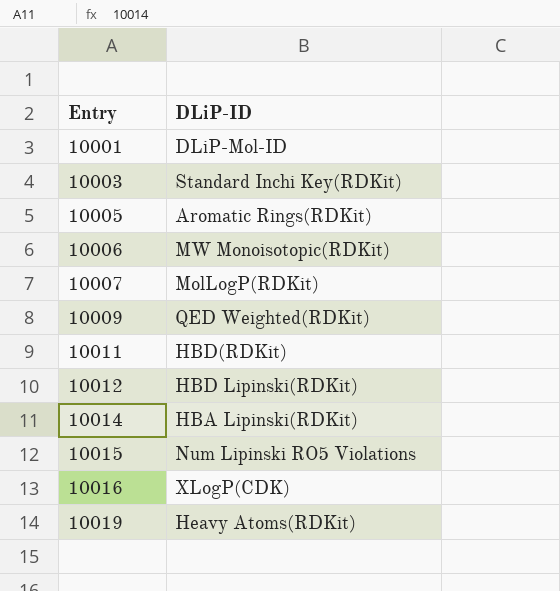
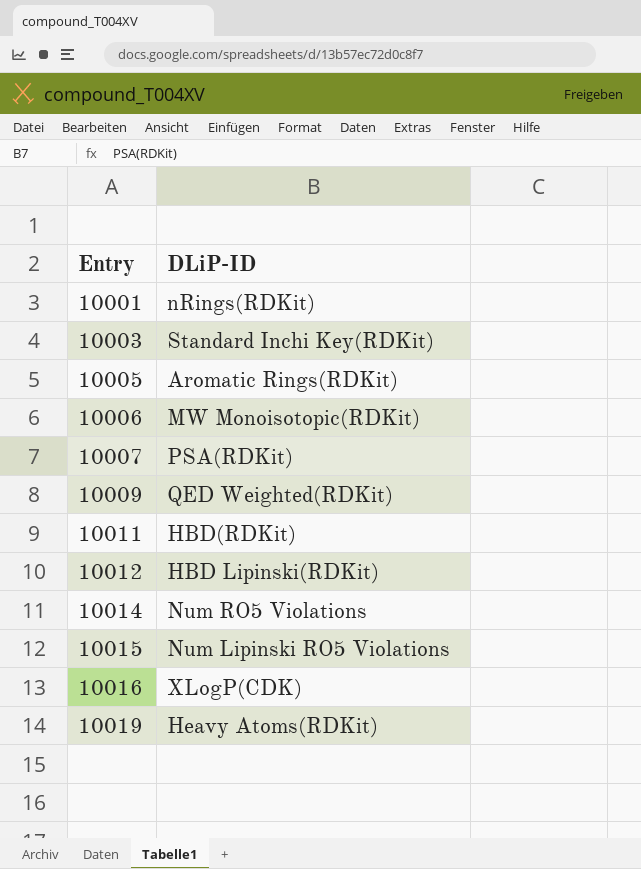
10001 | DLiP-ID: DLiP-Mol-ID -> nRings(RDKit)
10007 | DLiP-ID: MolLogP(RDKit) -> PSA(RDKit)
10014 | DLiP-ID: HBA Lipinski(RDKit) -> Num RO5 Violations

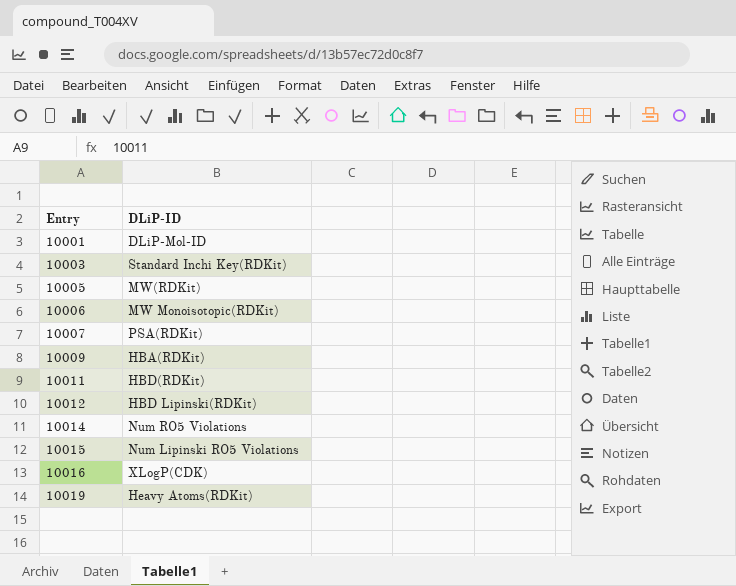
10001 | DLiP-ID: nRings(RDKit) -> DLiP-Mol-ID
10005 | DLiP-ID: Aromatic Rings(RDKit) -> MW(RDKit)
10009 | DLiP-ID: QED Weighted(RDKit) -> HBA(RDKit)

